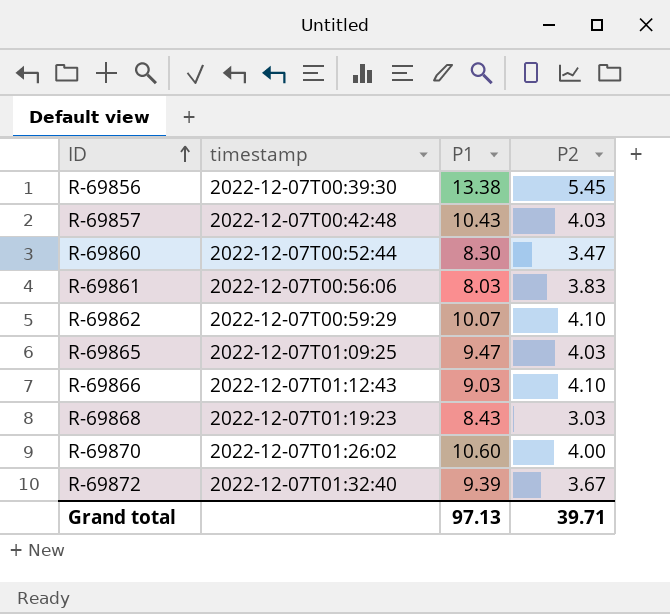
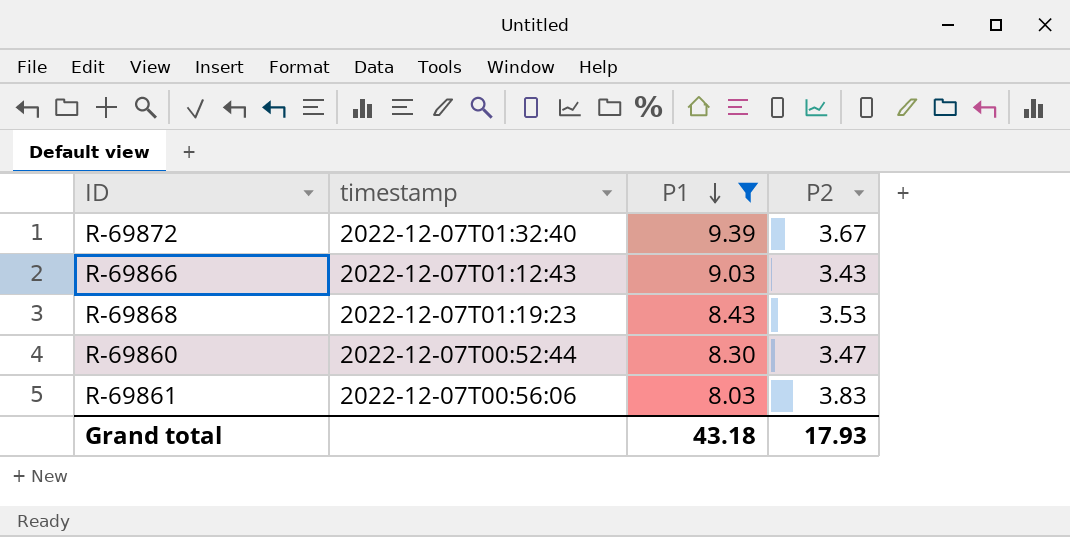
filter: none -> P1 <= 9.39
row order: ID ascending -> P1 descending
R-69866 | P2: 4.10 -> 3.43
R-69868 | P2: 3.03 -> 3.53
Grand total | P1: 97.13 -> 43.18
Grand total | P2: 39.71 -> 17.93

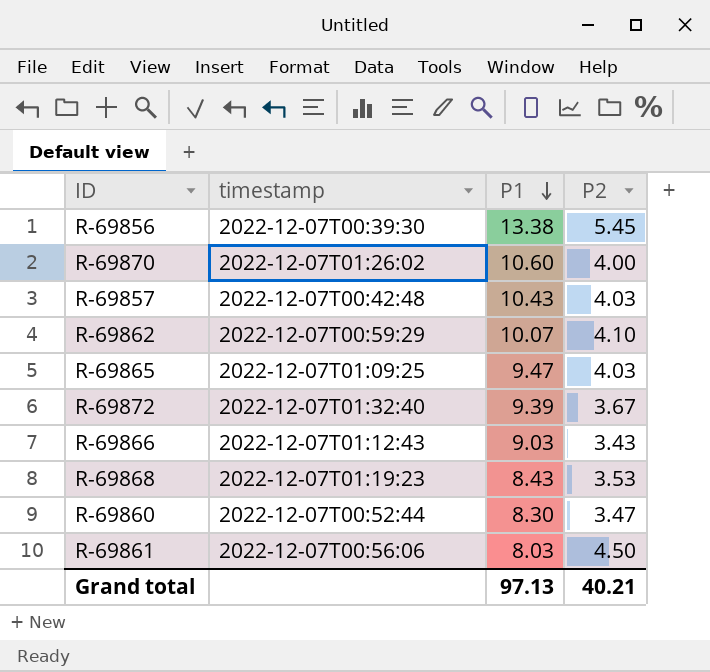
filter: P1 <= 9.39 -> none
R-69861 | P2: 3.83 -> 4.50
Grand total | P1: 43.18 -> 97.13
Grand total | P2: 17.93 -> 40.21

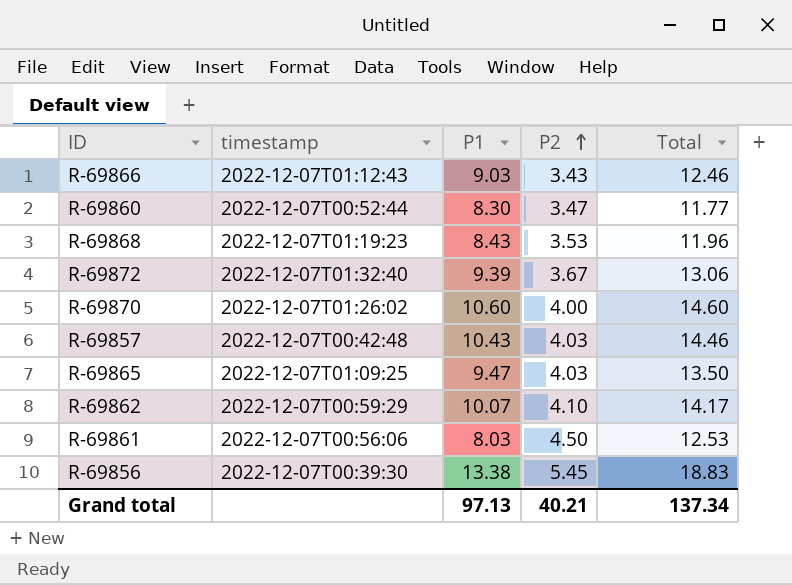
row order: P1 descending -> P2 ascending
column Total | formula: none -> [P1] + [P2]

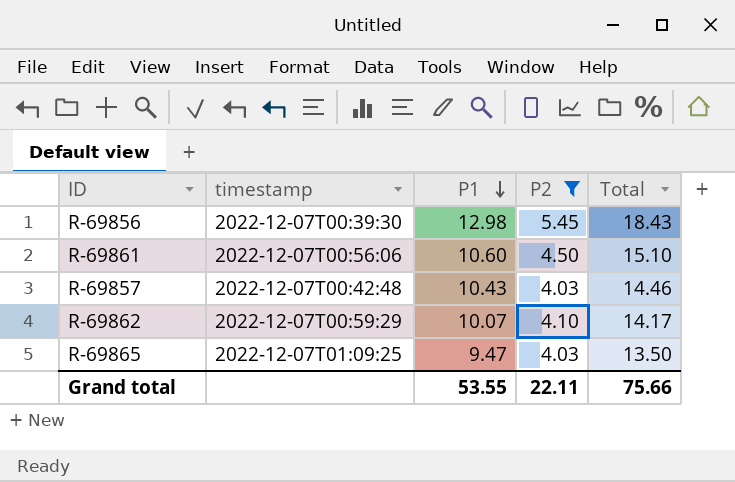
filter: none -> P2 >= 4.03
row order: P2 ascending -> P1 descending
R-69856 | P1: 13.38 -> 12.98
R-69856 | Total: 18.83 -> 18.43
R-69861 | P1: 8.03 -> 10.60
R-69861 | Total: 12.53 -> 15.10
Grand total | P1: 97.13 -> 53.55
Grand total | P2: 40.21 -> 22.11
Grand total | Total: 137.34 -> 75.66

